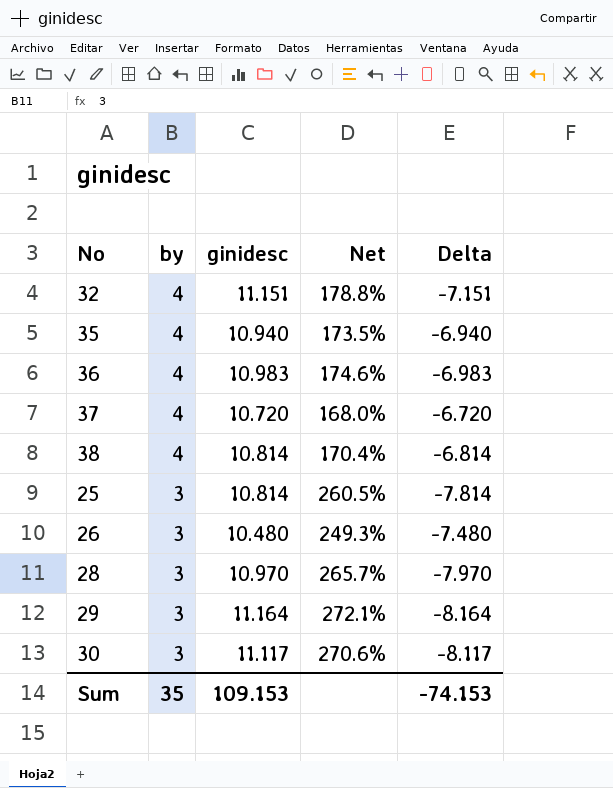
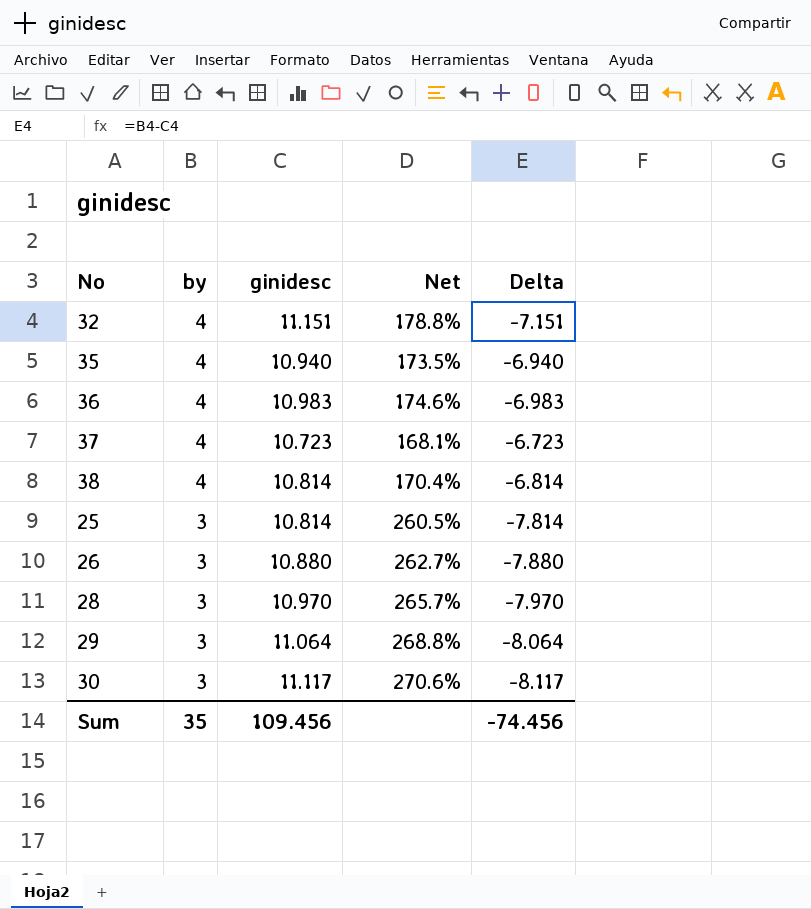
37 | ginidesc: 10.720 -> 10.723
37 | Net: 168.0% -> 168.1%
37 | Delta: -6.720 -> -6.723
26 | ginidesc: 10.480 -> 10.880
26 | Net: 249.3% -> 262.7%
26 | Delta: -7.480 -> -7.880
29 | ginidesc: 11.164 -> 11.064
29 | Net: 272.1% -> 268.8%
29 | Delta: -8.164 -> -8.064
Sum | ginidesc: 109.153 -> 109.456
Sum | Delta: -74.153 -> -74.456

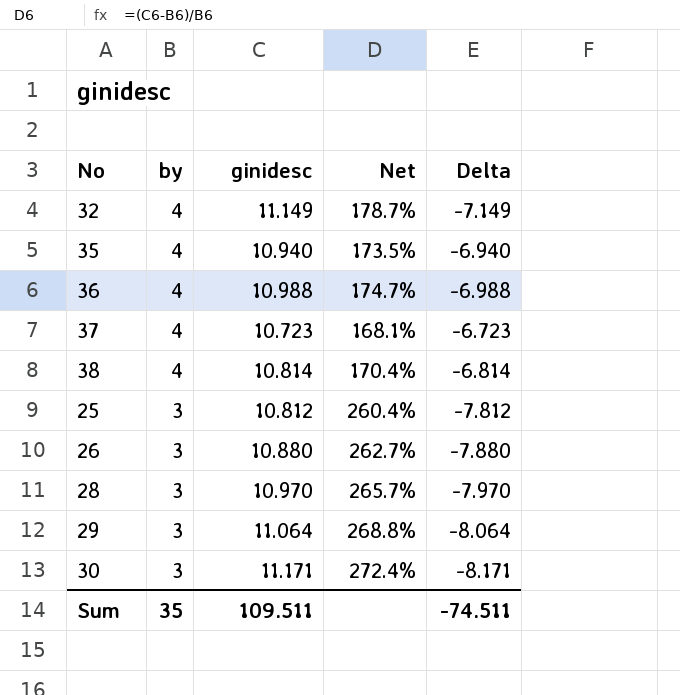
32 | ginidesc: 11.151 -> 11.149
32 | Net: 178.8% -> 178.7%
32 | Delta: -7.151 -> -7.149
36 | ginidesc: 10.983 -> 10.988
36 | Net: 174.6% -> 174.7%
36 | Delta: -6.983 -> -6.988
25 | ginidesc: 10.814 -> 10.812
25 | Net: 260.5% -> 260.4%
25 | Delta: -7.814 -> -7.812
30 | ginidesc: 11.117 -> 11.171
30 | Net: 270.6% -> 272.4%
30 | Delta: -8.117 -> -8.171
Sum | ginidesc: 109.456 -> 109.511
Sum | Delta: -74.456 -> -74.511

